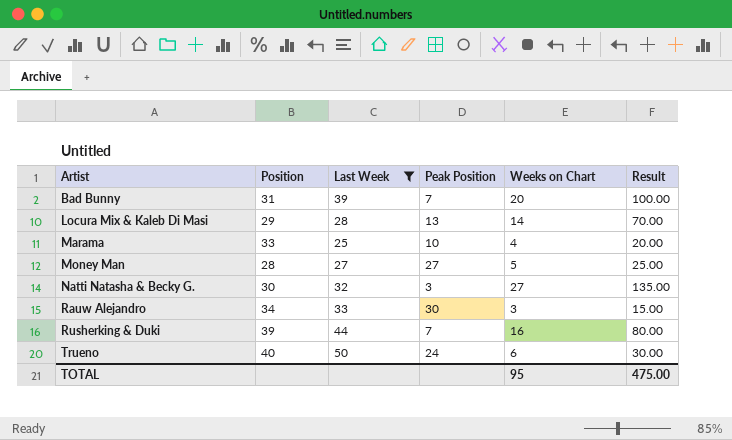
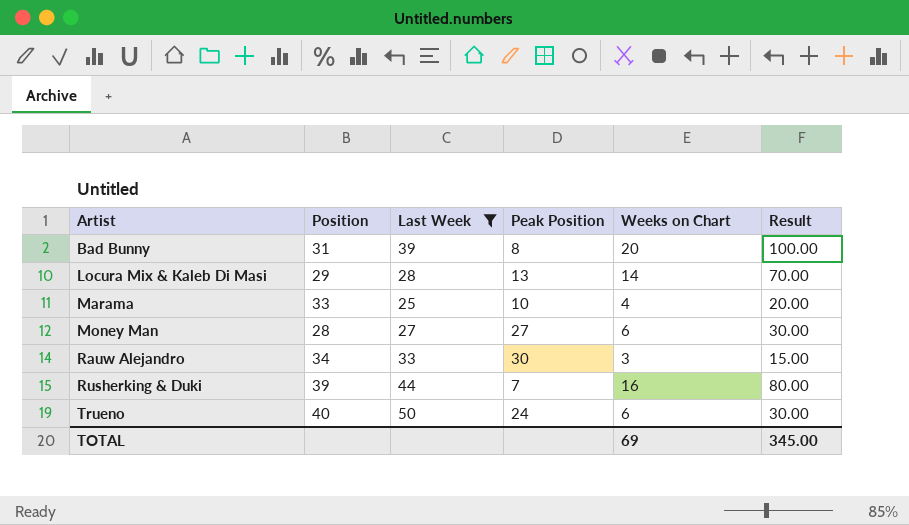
row Natti Natasha & Becky G.: 30 | 32 | 3 | 27 | 135.00 -> none
Bad Bunny | Peak Position: 7 -> 8
Money Man | Weeks on Chart: 5 -> 6
Money Man | Result: 25.00 -> 30.00
TOTAL | Weeks on Chart: 95 -> 69
TOTAL | Result: 475.00 -> 345.00

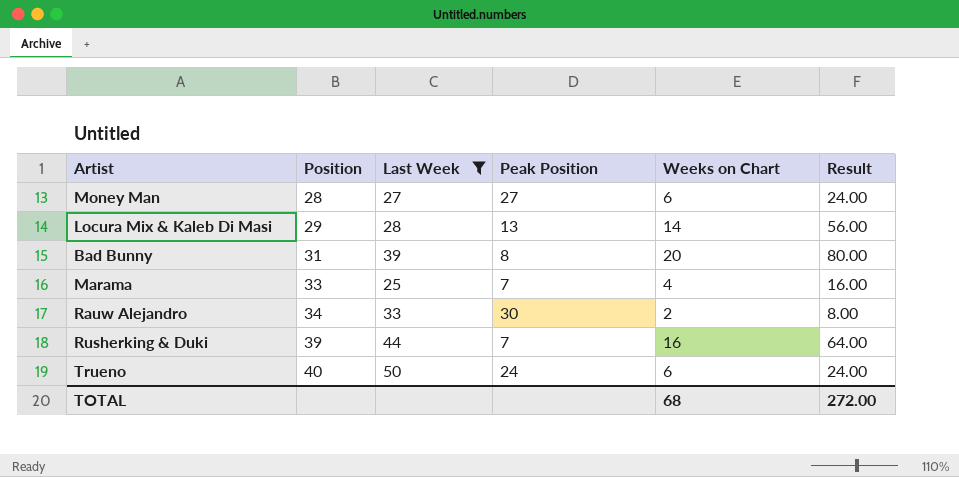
row order: Artist ascending -> Position ascending
column Result | formula: [Weeks on Chart] * 5 -> [Weeks on Chart] * 4
Marama | Peak Position: 10 -> 7
Rauw Alejandro | Weeks on Chart: 3 -> 2
TOTAL | Weeks on Chart: 69 -> 68
TOTAL | Result: 345.00 -> 272.00

